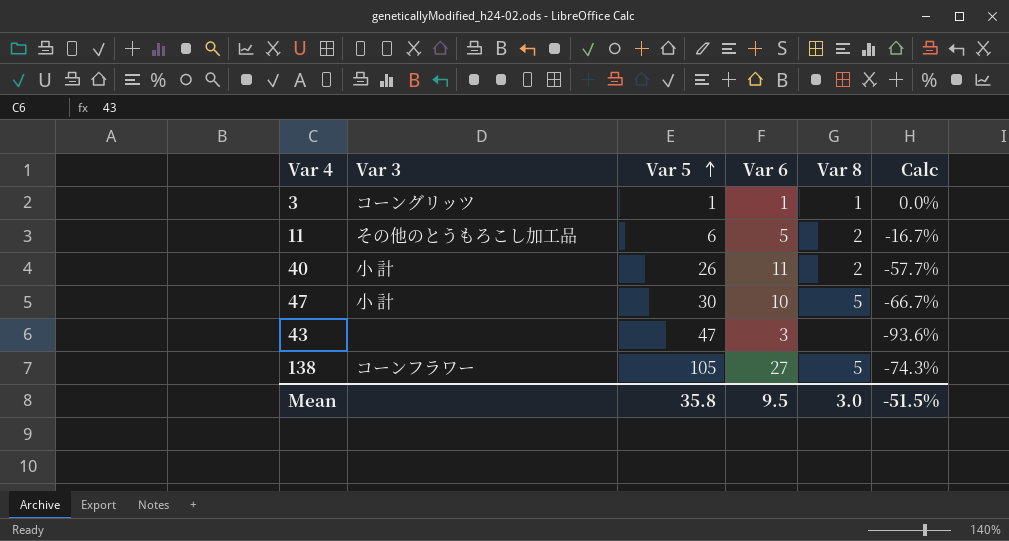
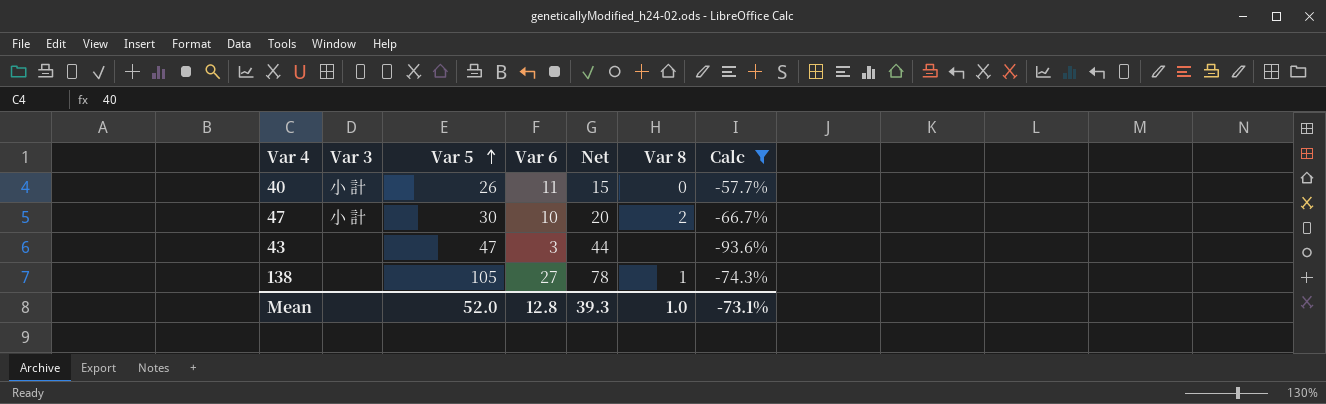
filter: none -> Calc <= -57.7%
column Net | formula: none -> [Var 5] - [Var 6]
40 | Var 8: 2 -> 0
47 | Var 8: 5 -> 2
138 | Var 3: コーンフラワー -> none
138 | Var 8: 5 -> 1
Mean | Var 5: 35.8 -> 52.0
Mean | Var 6: 9.5 -> 12.8
Mean | Var 8: 3.0 -> 1.0
Mean | Calc: -51.5% -> -73.1%

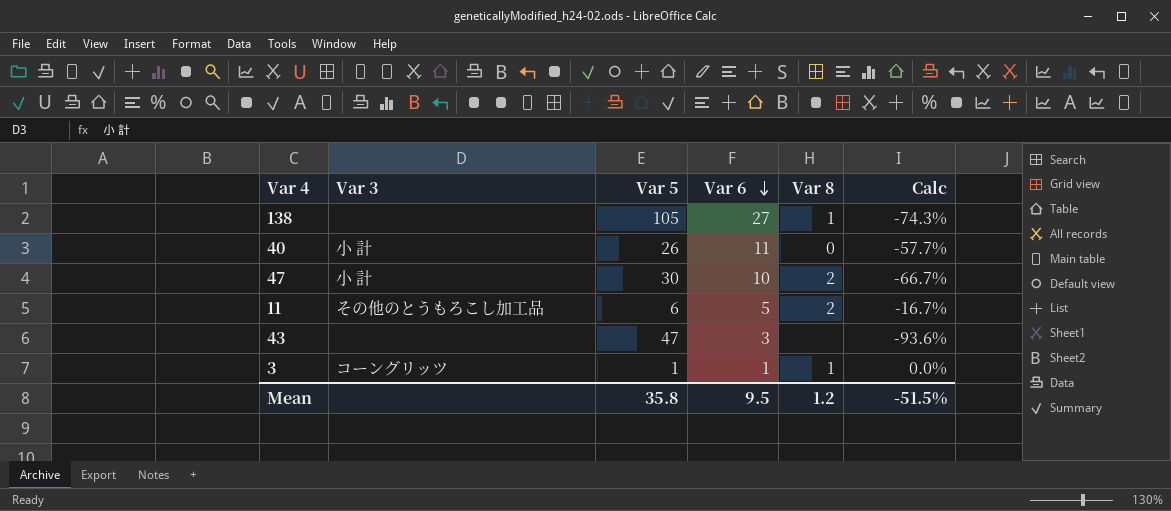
filter: Calc <= -57.7% -> none
row order: Var 5 ascending -> Var 6 descending
column Net | formula: [Var 5] - [Var 6] -> none
Mean | Var 5: 52.0 -> 35.8
Mean | Var 6: 12.8 -> 9.5
Mean | Var 8: 1.0 -> 1.2
Mean | Calc: -73.1% -> -51.5%

